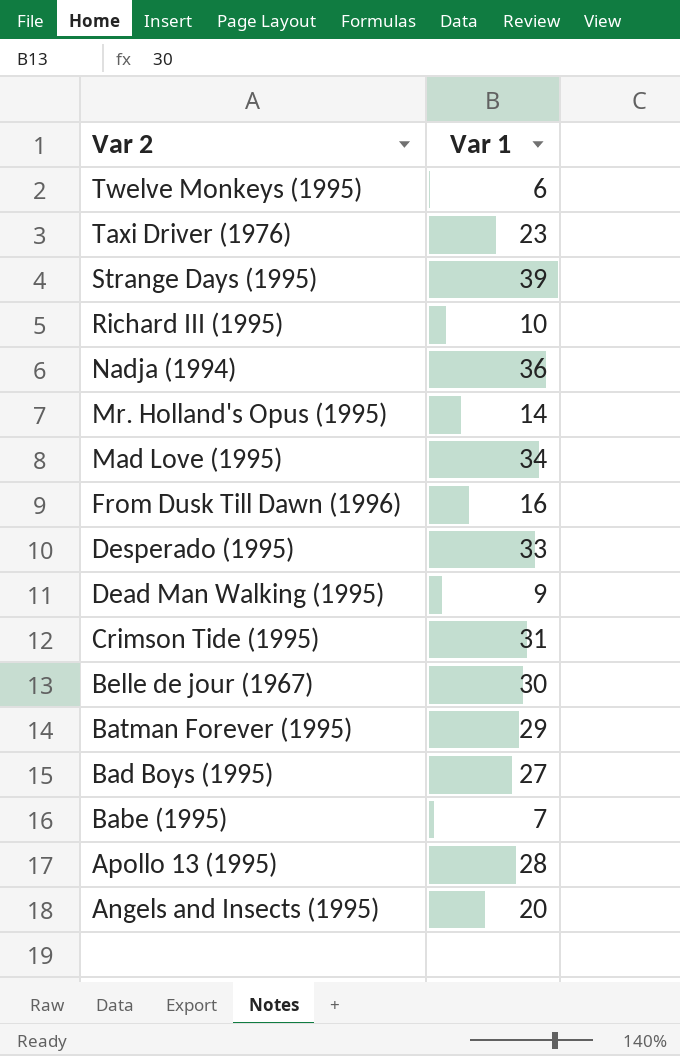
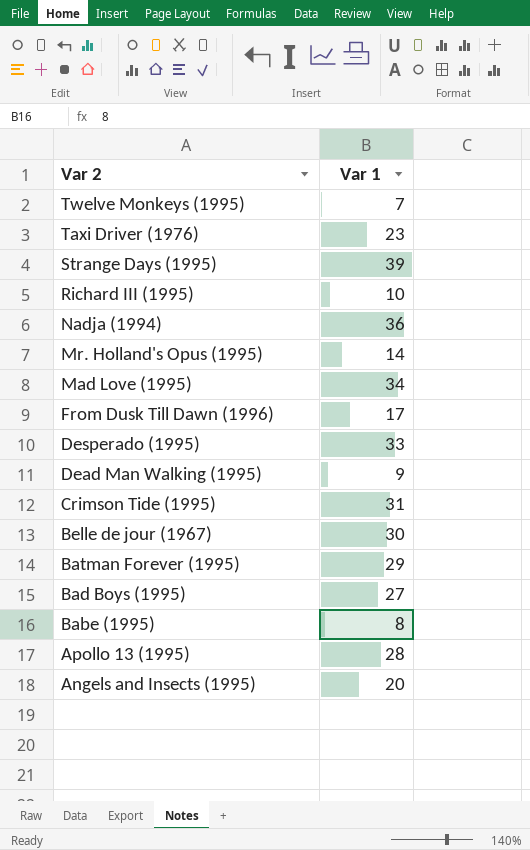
Twelve Monkeys (1995) | Var 1: 6 -> 7
From Dusk Till Dawn (1996) | Var 1: 16 -> 17
Babe (1995) | Var 1: 7 -> 8

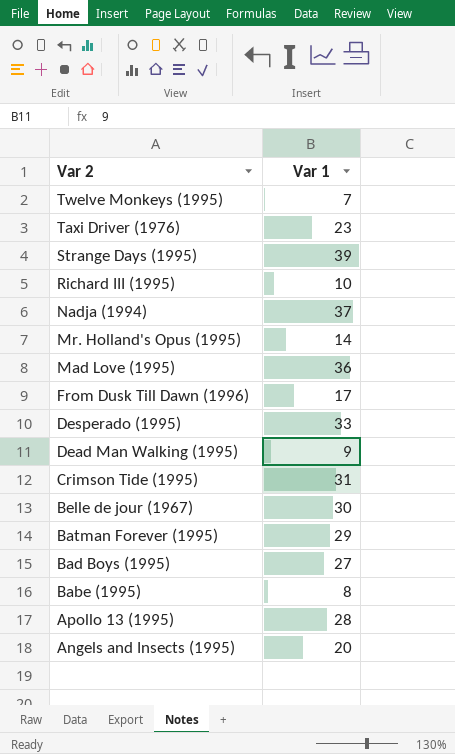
Nadja (1994) | Var 1: 36 -> 37
Mad Love (1995) | Var 1: 34 -> 36

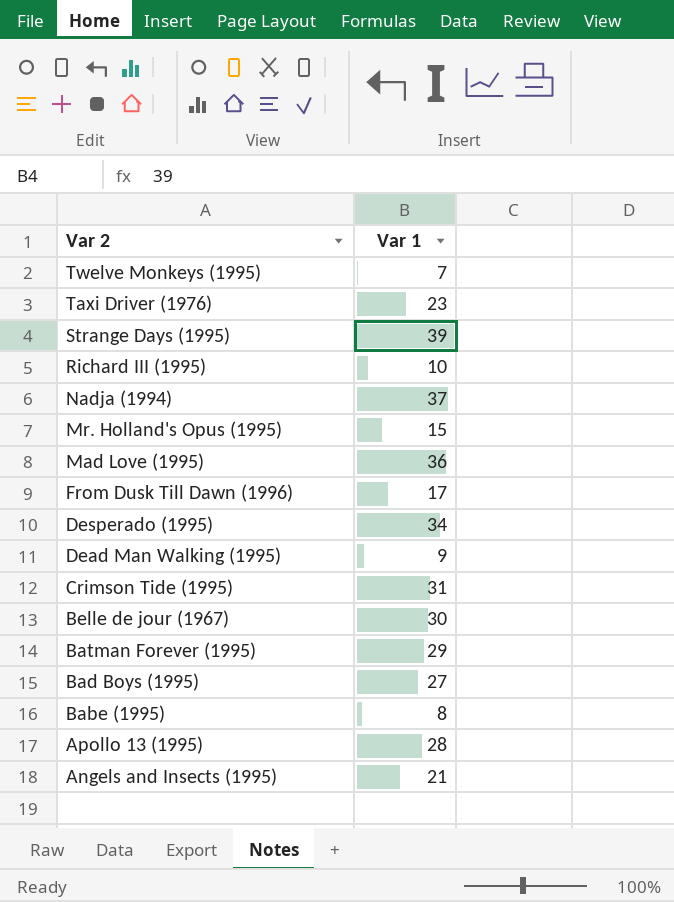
Mr. Holland's Opus (1995) | Var 1: 14 -> 15
Desperado (1995) | Var 1: 33 -> 34
Angels and Insects (1995) | Var 1: 20 -> 21

